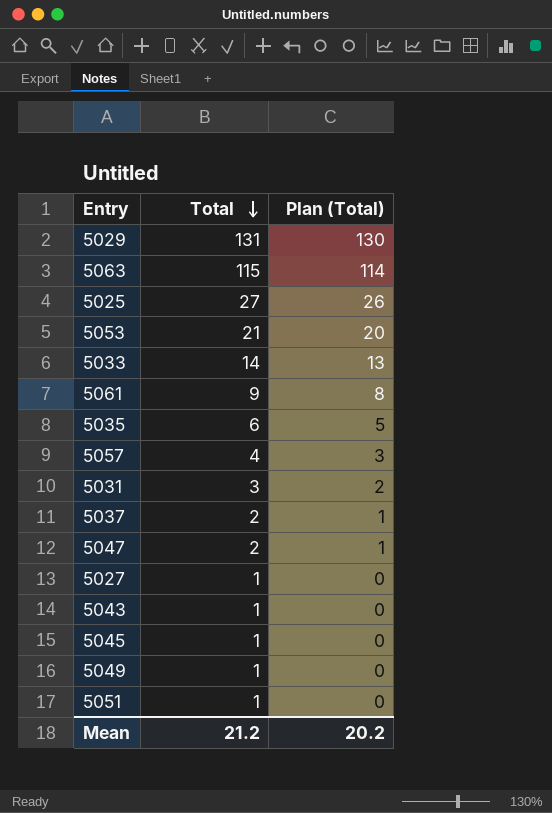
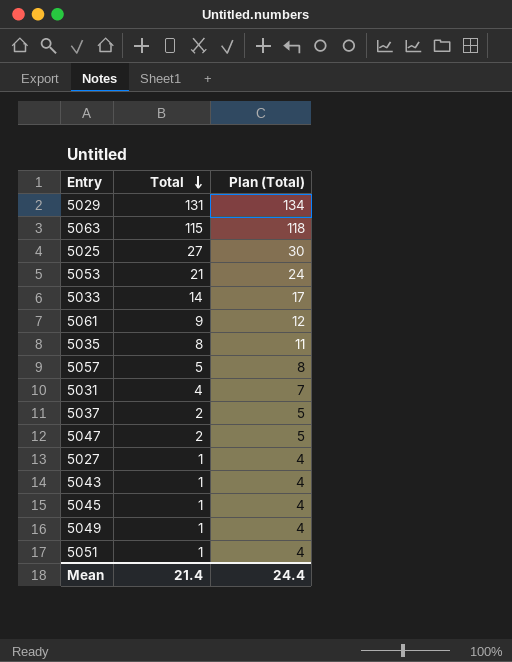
column Plan (Total) | formula: [Total] - 1 -> [Total] + 3
5035 | Total: 6 -> 8
5057 | Total: 4 -> 5
5031 | Total: 3 -> 4
Mean | Total: 21.2 -> 21.4
Mean | Plan (Total): 20.2 -> 24.4

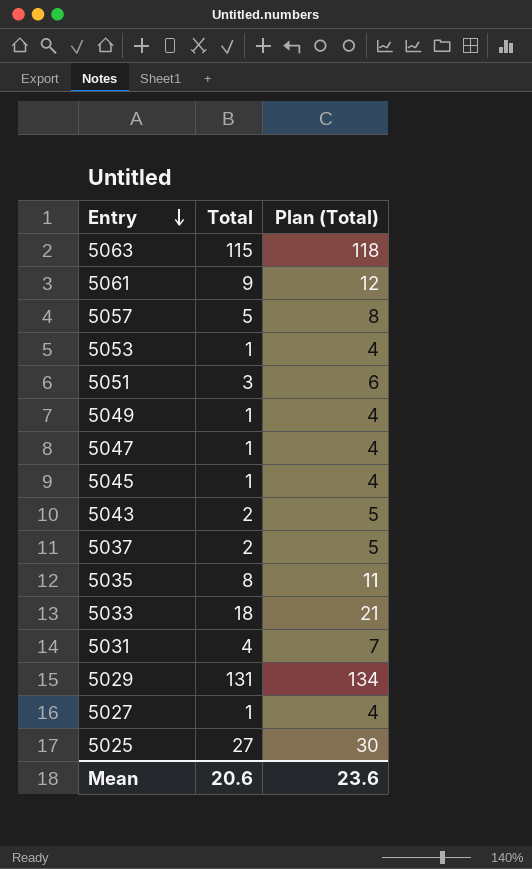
row order: Total descending -> Entry descending
5053 | Total: 21 -> 1
5053 | Plan (Total): 24 -> 4
5051 | Total: 1 -> 3
5051 | Plan (Total): 4 -> 6
5047 | Total: 2 -> 1
5047 | Plan (Total): 5 -> 4
5043 | Total: 1 -> 2
5043 | Plan (Total): 4 -> 5
5033 | Total: 14 -> 18
5033 | Plan (Total): 17 -> 21
Mean | Total: 21.4 -> 20.6
Mean | Plan (Total): 24.4 -> 23.6

